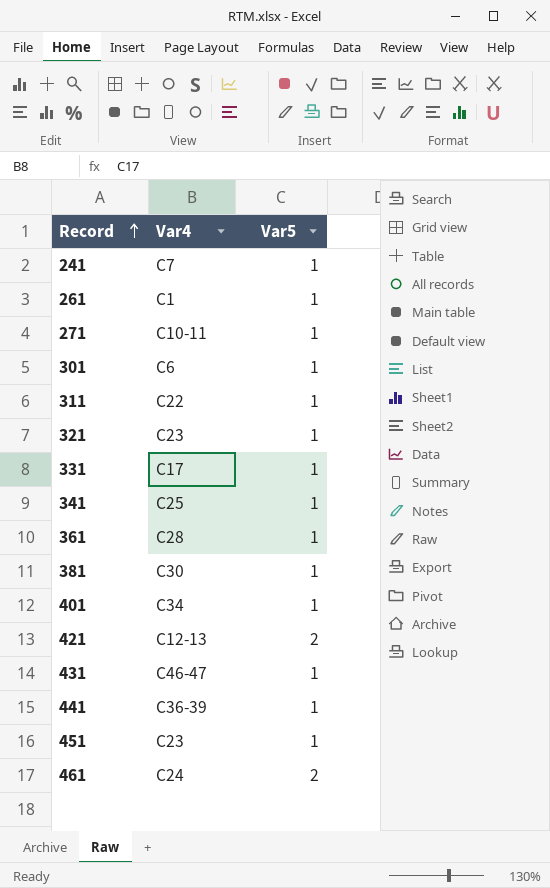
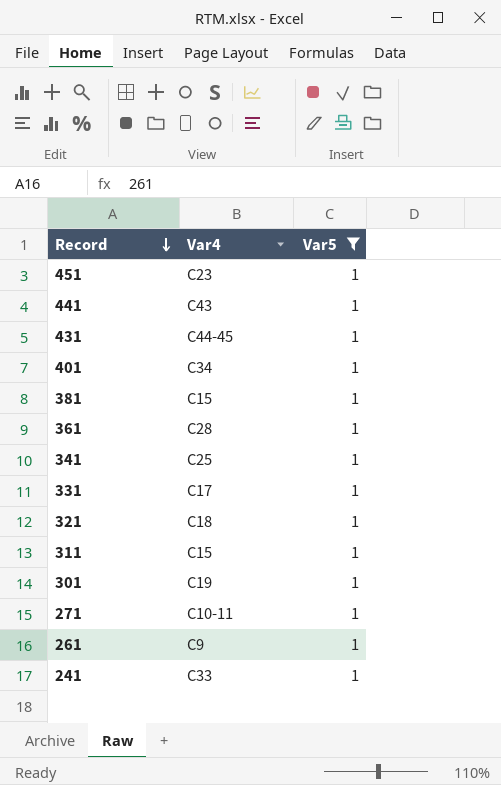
filter: none -> Var5 = 1
row order: Record ascending -> Record descending
441 | Var4: C36-39 -> C43
431 | Var4: C46-47 -> C44-45
381 | Var4: C30 -> C15
321 | Var4: C23 -> C18
311 | Var4: C22 -> C15
301 | Var4: C6 -> C19
261 | Var4: C1 -> C9
241 | Var4: C7 -> C33

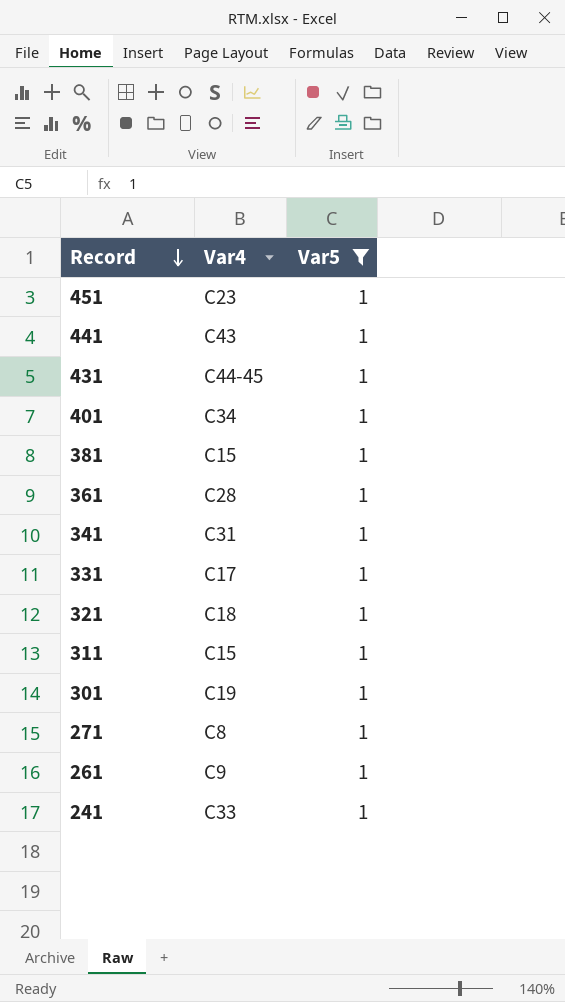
341 | Var4: C25 -> C31
271 | Var4: C10-11 -> C8

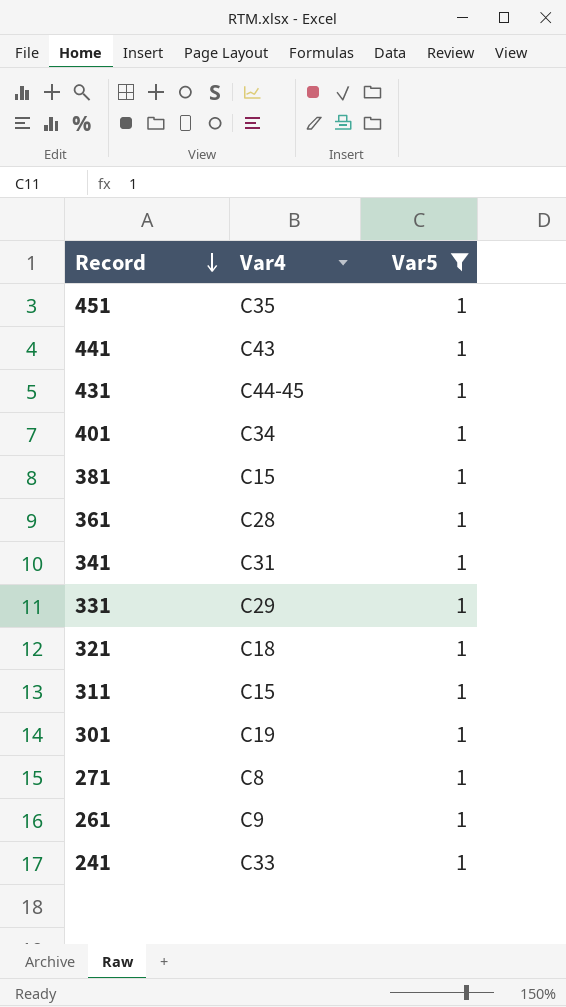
451 | Var4: C23 -> C35
331 | Var4: C17 -> C29

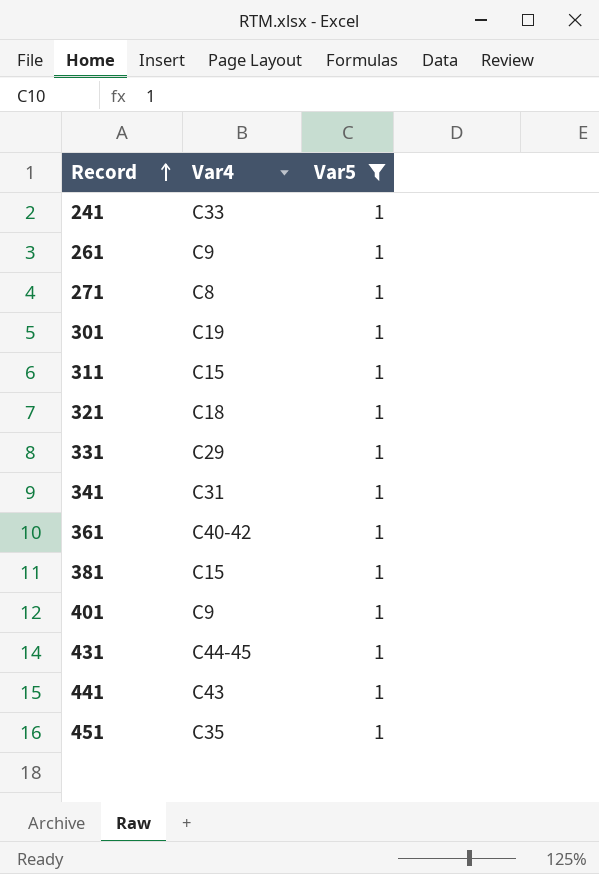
row order: Record descending -> Record ascending
361 | Var4: C28 -> C40-42
401 | Var4: C34 -> C9

